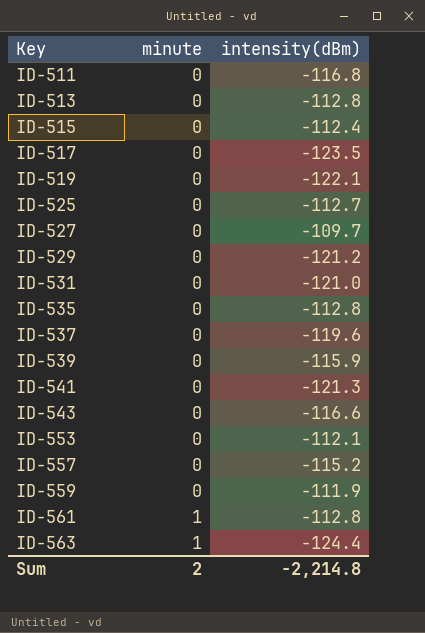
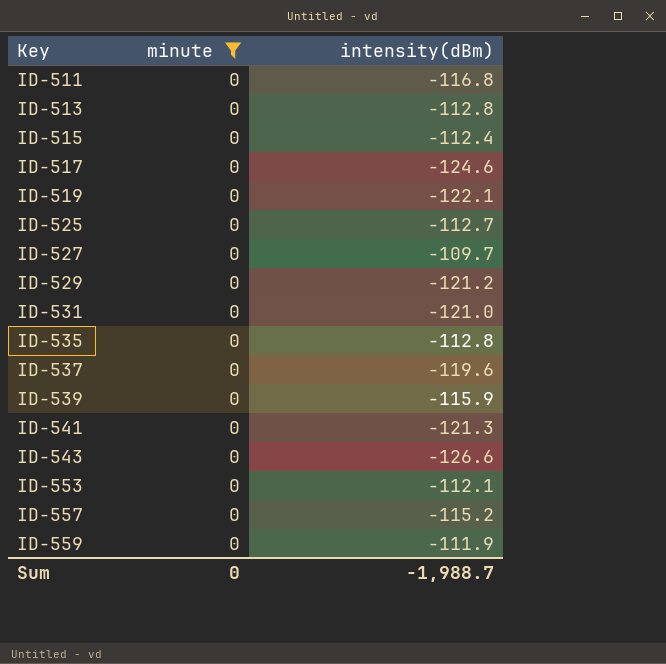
filter: none -> minute = 0
ID-517 | intensity(dBm): -123.5 -> -124.6
ID-543 | intensity(dBm): -116.6 -> -126.6
Sum | minute: 2 -> 0
Sum | intensity(dBm): -2,214.8 -> -1,988.7

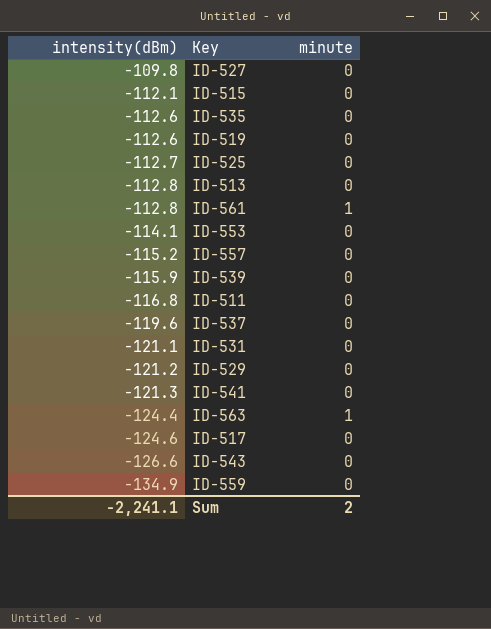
filter: minute = 0 -> none
row order: Key ascending -> intensity(dBm) descending
column intensity(dBm) | position: 3 -> 1
ID-527 | intensity(dBm): -109.7 -> -109.8
ID-515 | intensity(dBm): -112.4 -> -112.1
ID-535 | intensity(dBm): -112.8 -> -112.6
ID-519 | intensity(dBm): -122.1 -> -112.6
ID-553 | intensity(dBm): -112.1 -> -114.1
ID-531 | intensity(dBm): -121.0 -> -121.1
ID-559 | intensity(dBm): -111.9 -> -134.9
Sum | intensity(dBm): -1,988.7 -> -2,241.1
Sum | minute: 0 -> 2

